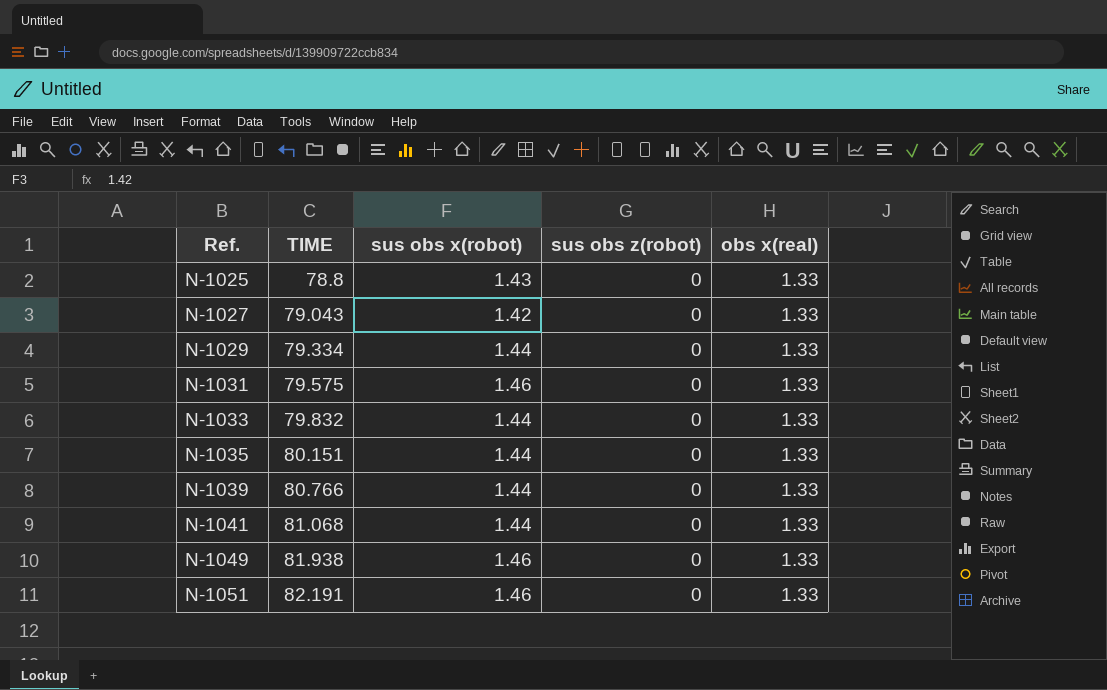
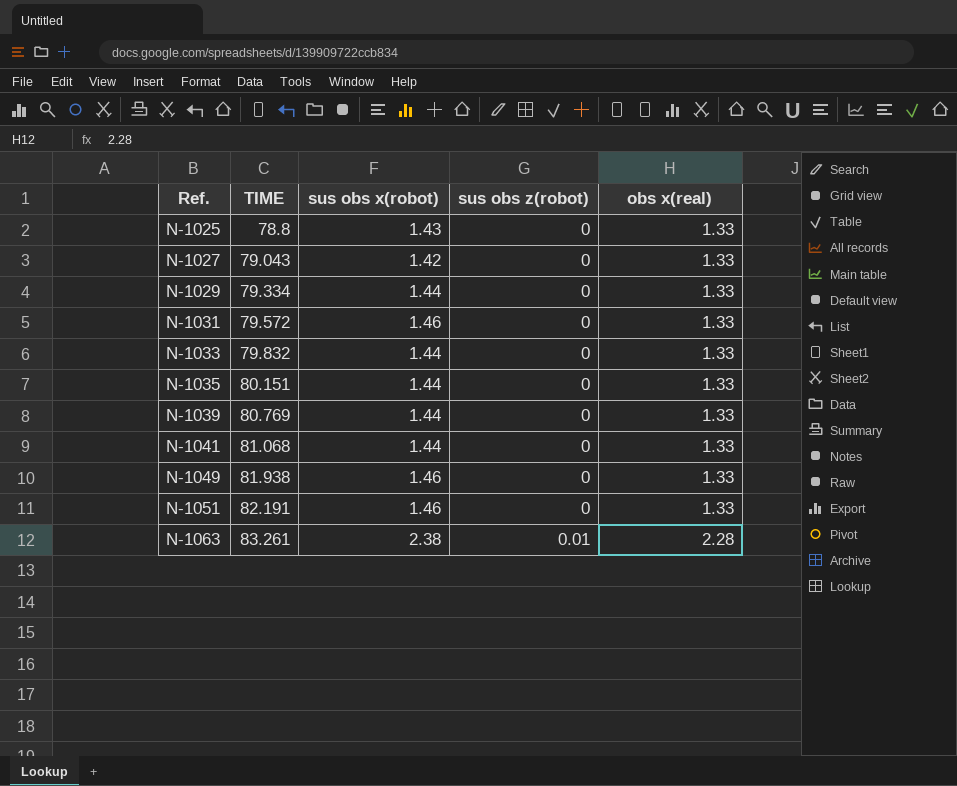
N-1031 | TIME: 79.575 -> 79.572
N-1039 | TIME: 80.766 -> 80.769
row N-1063: none -> 83.261 | 2.38 | 0.01 | 2.28

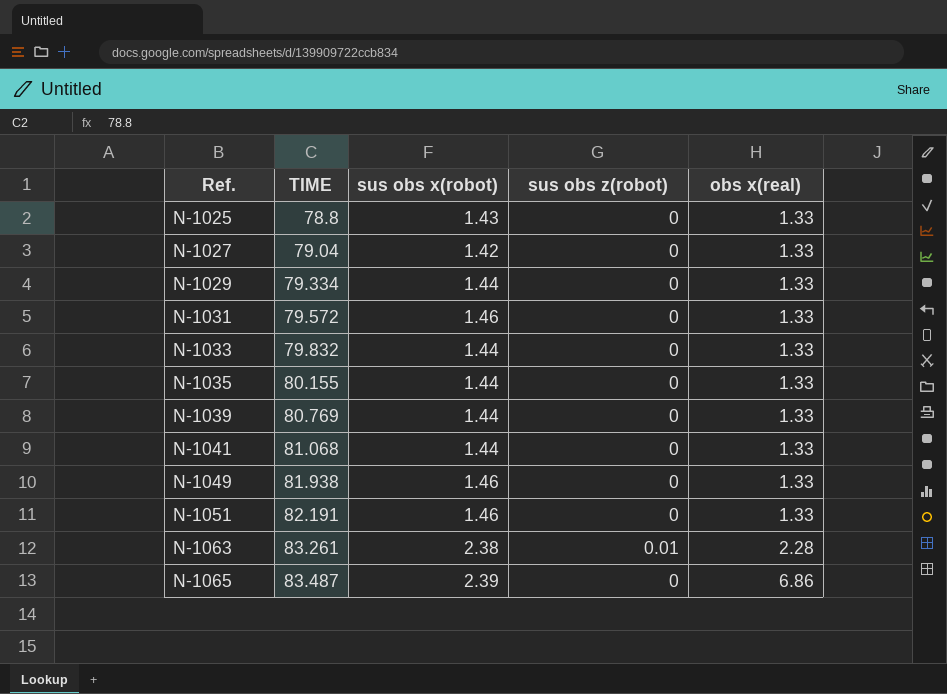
N-1027 | TIME: 79.043 -> 79.04
N-1035 | TIME: 80.151 -> 80.155
row N-1065: none -> 83.487 | 2.39 | 0 | 6.86

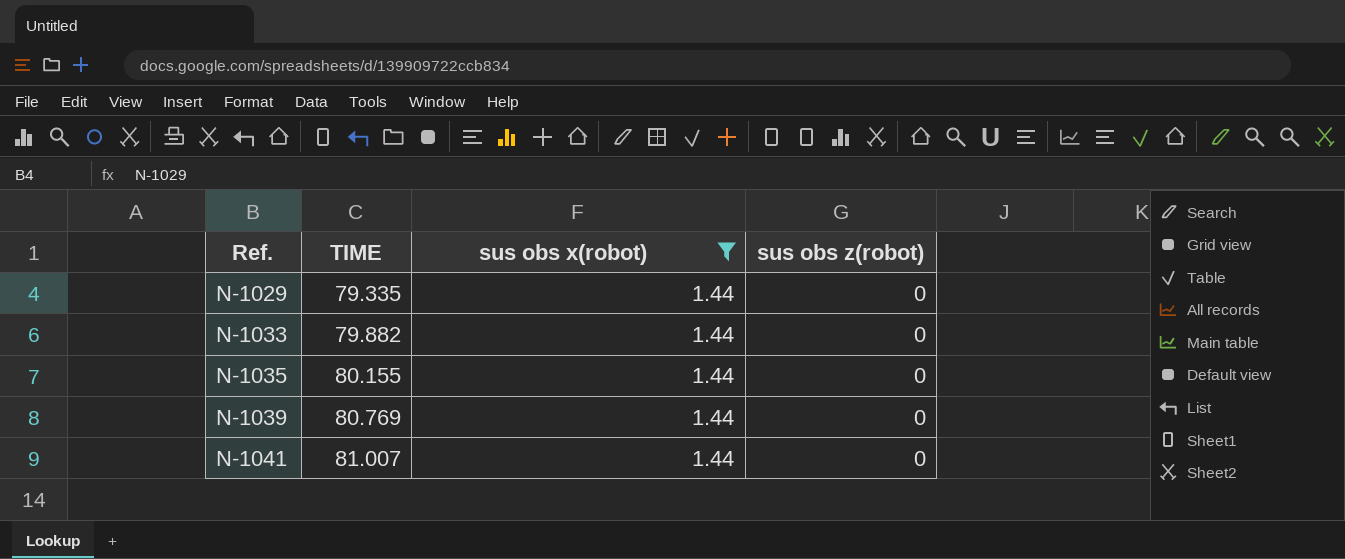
filter: none -> sus obs x(robot) = 1.44
column obs x(real) | position: 5 -> none
N-1029 | TIME: 79.334 -> 79.335
N-1033 | TIME: 79.832 -> 79.882
N-1041 | TIME: 81.068 -> 81.007

